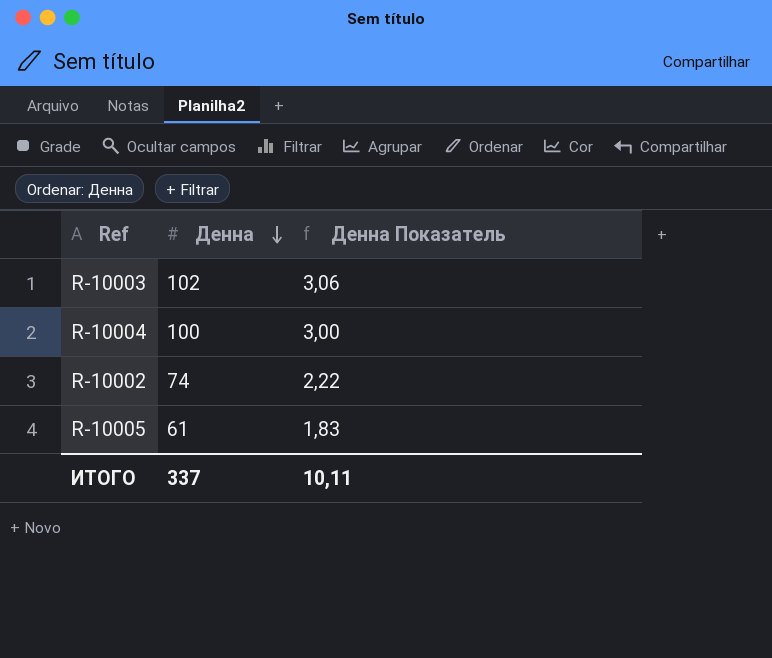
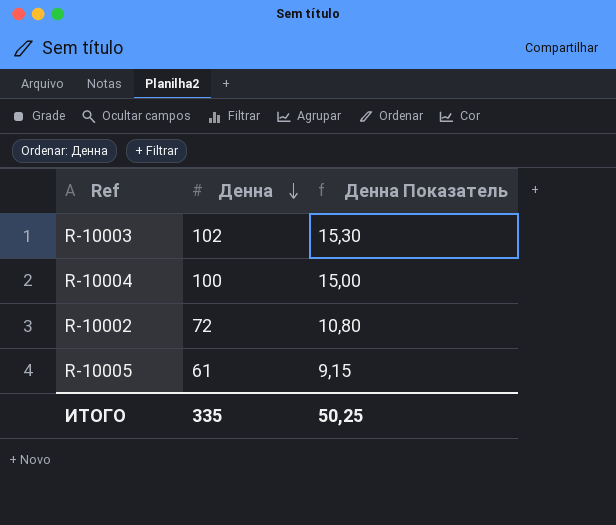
column Денна Показатель | formula: [Денна] * 0,03 -> [Денна] * 0,15
R-10002 | Денна: 74 -> 72
ИТОГО | Денна: 337 -> 335
ИТОГО | Денна Показатель: 10,11 -> 50,25

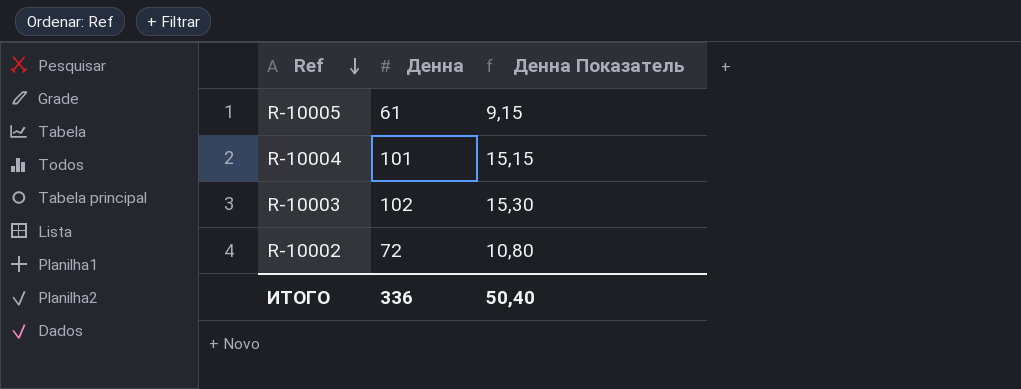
row order: Денна descending -> Ref descending
R-10004 | Денна: 100 -> 101
R-10004 | Денна Показатель: 15,00 -> 15,15
ИТОГО | Денна: 335 -> 336
ИТОГО | Денна Показатель: 50,25 -> 50,40

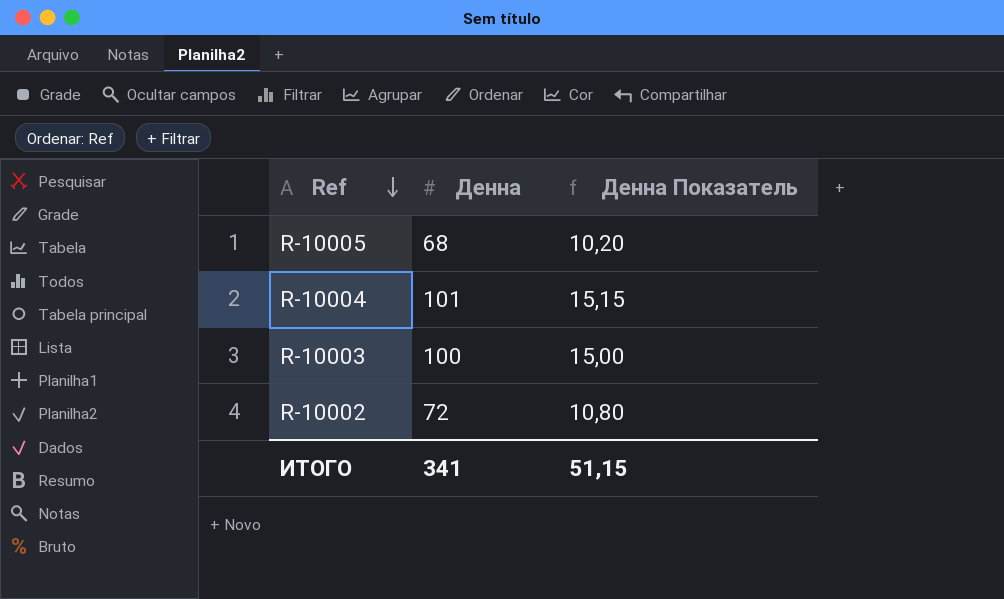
R-10005 | Денна: 61 -> 68
R-10005 | Денна Показатель: 9,15 -> 10,20
R-10003 | Денна: 102 -> 100
R-10003 | Денна Показатель: 15,30 -> 15,00
ИТОГО | Денна: 336 -> 341
ИТОГО | Денна Показатель: 50,40 -> 51,15

